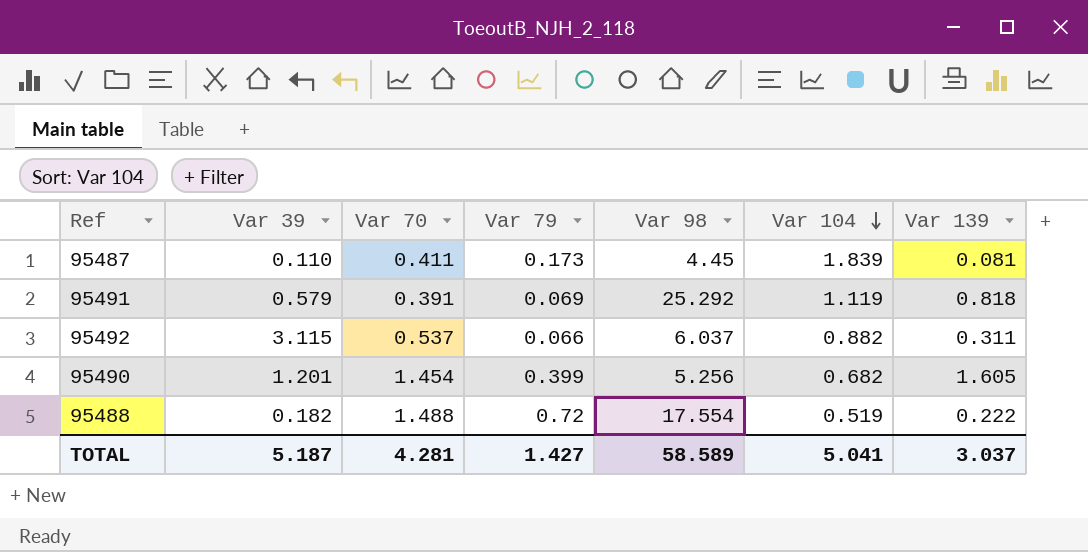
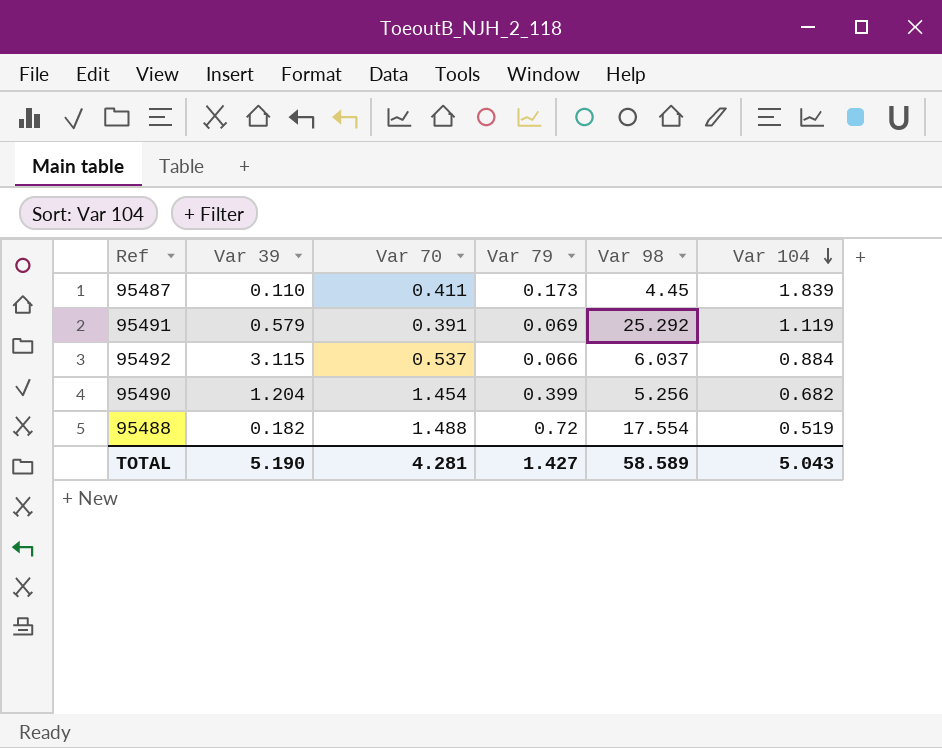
column Var 139 | position: 7 -> none
95492 | Var 104: 0.882 -> 0.884
95490 | Var 39: 1.201 -> 1.204
TOTAL | Var 39: 5.187 -> 5.190
TOTAL | Var 104: 5.041 -> 5.043

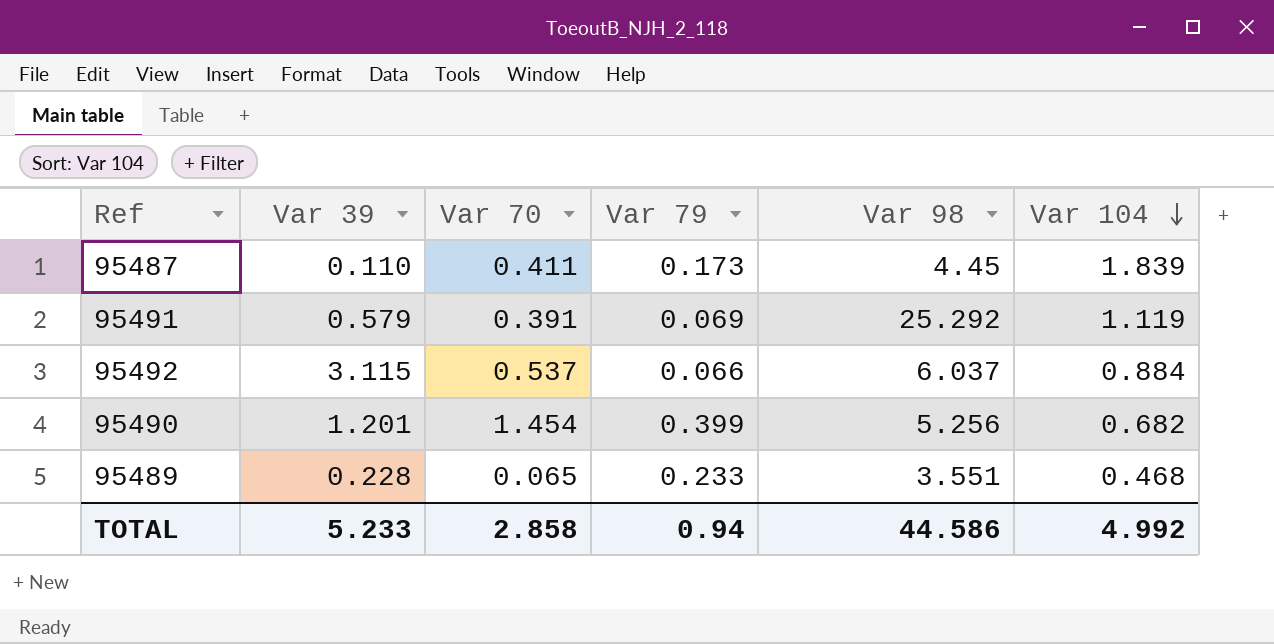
row 95488: 0.182 | 1.488 | 0.72 | 17.554 | 0.519 -> none
95490 | Var 39: 1.204 -> 1.201
row 95489: none -> 0.228 | 0.065 | 0.233 | 3.551 | 0.468
TOTAL | Var 39: 5.190 -> 5.233
TOTAL | Var 70: 4.281 -> 2.858
TOTAL | Var 79: 1.427 -> 0.94
TOTAL | Var 98: 58.589 -> 44.586
TOTAL | Var 104: 5.043 -> 4.992

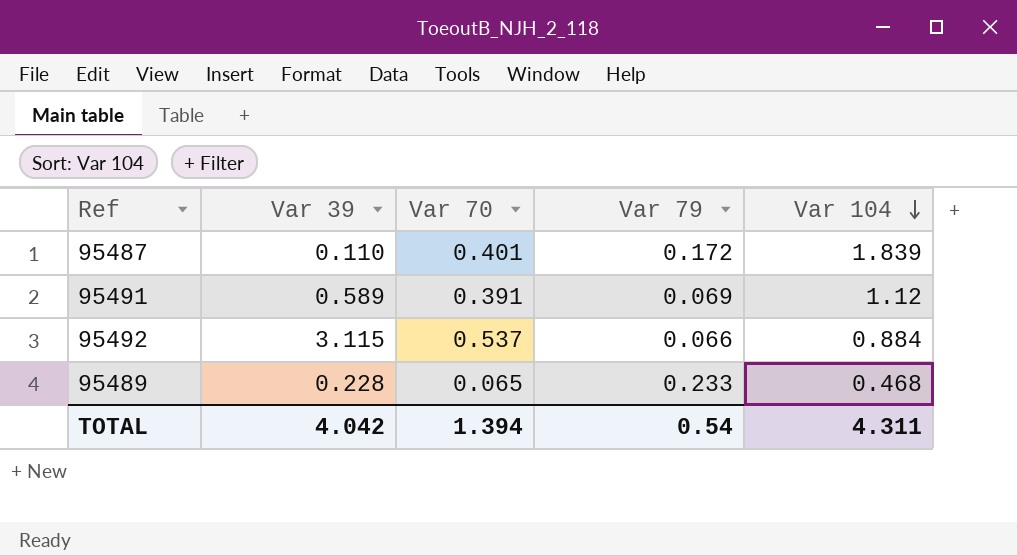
column Var 98 | position: 5 -> none
row 95490: 1.201 | 1.454 | 0.399 | 5.256 | 0.682 -> none
95487 | Var 70: 0.411 -> 0.401
95487 | Var 79: 0.173 -> 0.172
95491 | Var 39: 0.579 -> 0.589
95491 | Var 104: 1.119 -> 1.12
TOTAL | Var 39: 5.233 -> 4.042
TOTAL | Var 70: 2.858 -> 1.394
TOTAL | Var 79: 0.94 -> 0.54
TOTAL | Var 104: 4.992 -> 4.311

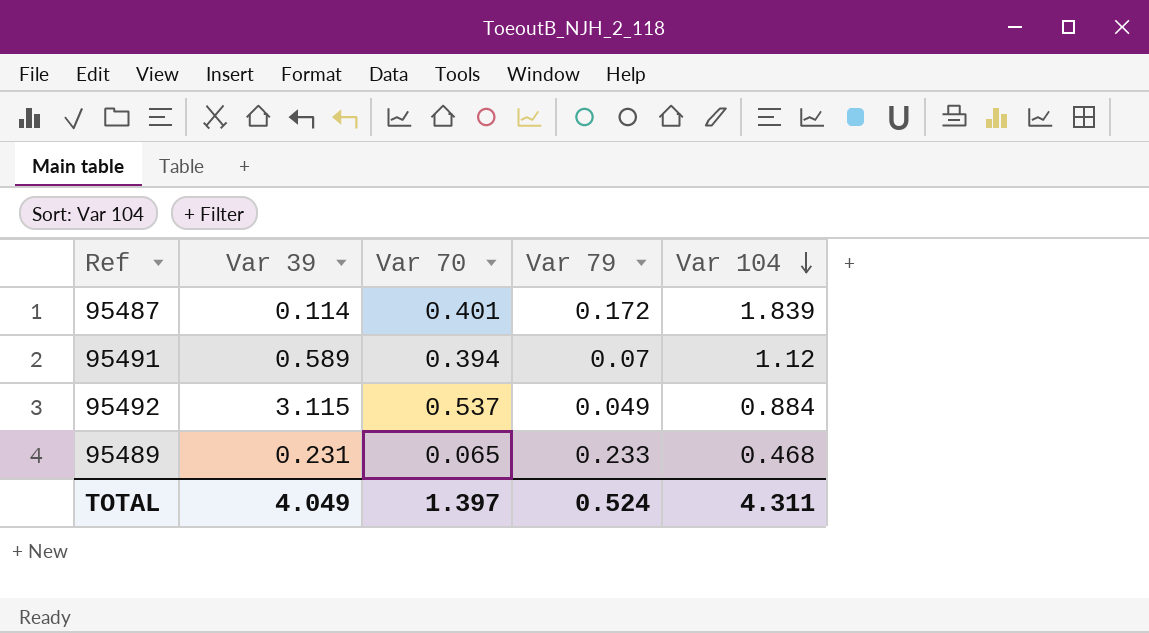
95487 | Var 39: 0.110 -> 0.114
95491 | Var 70: 0.391 -> 0.394
95491 | Var 79: 0.069 -> 0.07
95492 | Var 79: 0.066 -> 0.049
95489 | Var 39: 0.228 -> 0.231
TOTAL | Var 39: 4.042 -> 4.049
TOTAL | Var 70: 1.394 -> 1.397
TOTAL | Var 79: 0.54 -> 0.524

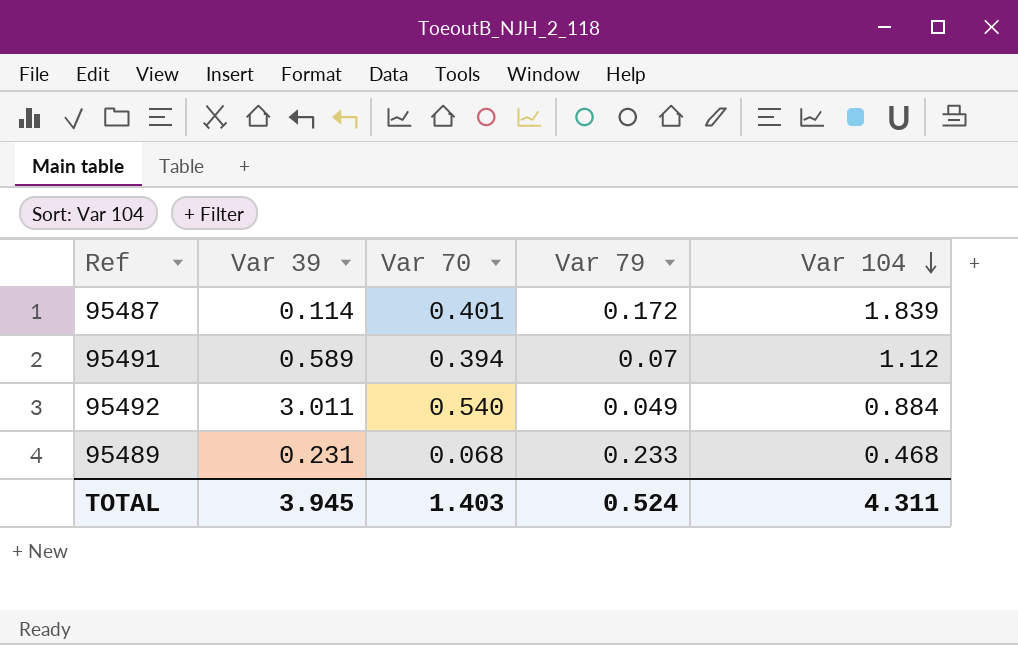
95492 | Var 39: 3.115 -> 3.011
95492 | Var 70: 0.537 -> 0.540
95489 | Var 70: 0.065 -> 0.068
TOTAL | Var 39: 4.049 -> 3.945
TOTAL | Var 70: 1.397 -> 1.403

